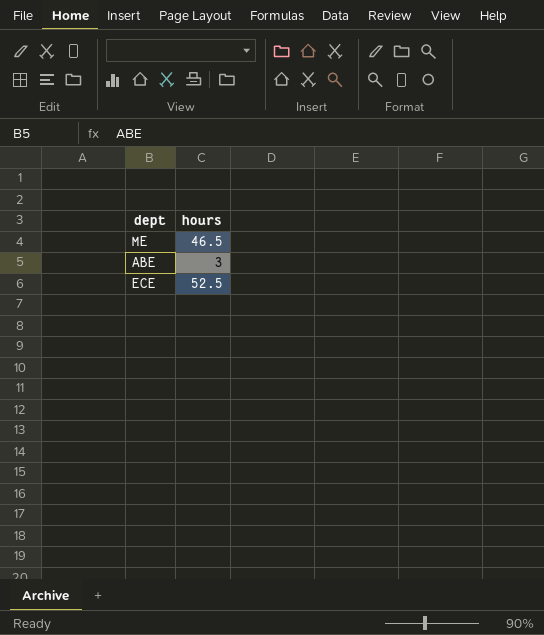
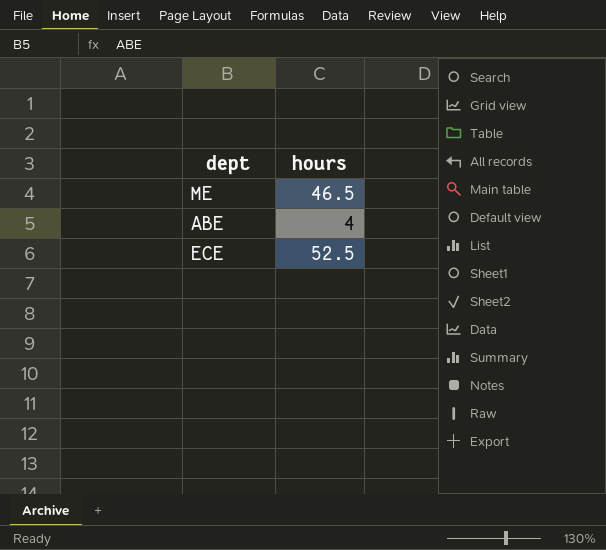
ABE | hours: 3 -> 4

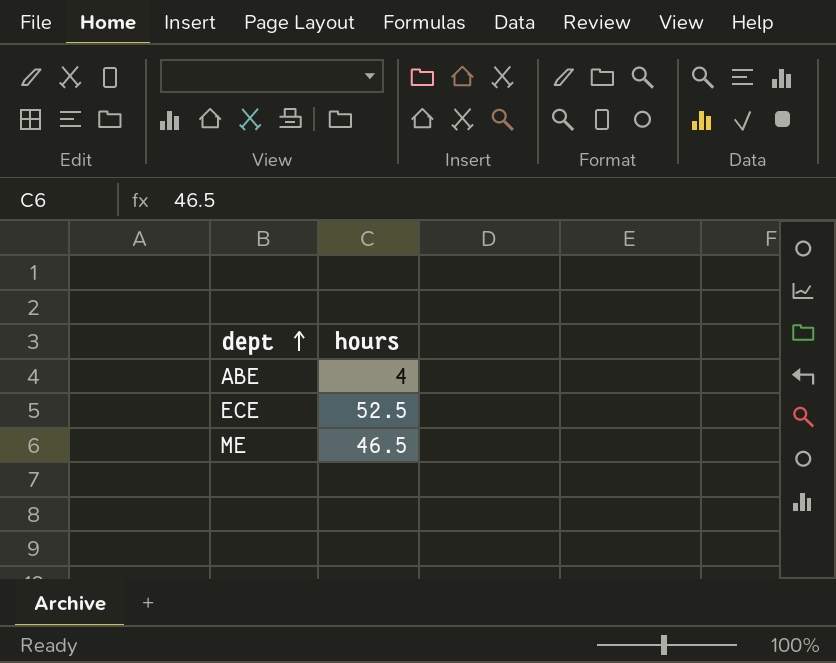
row order: none -> dept ascending

